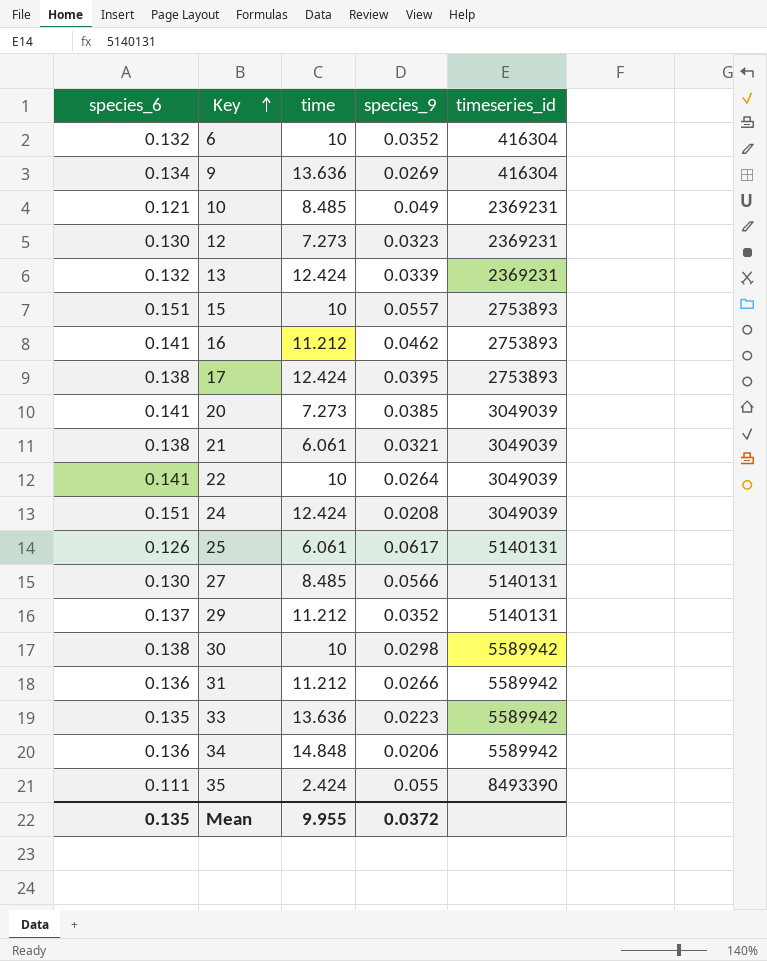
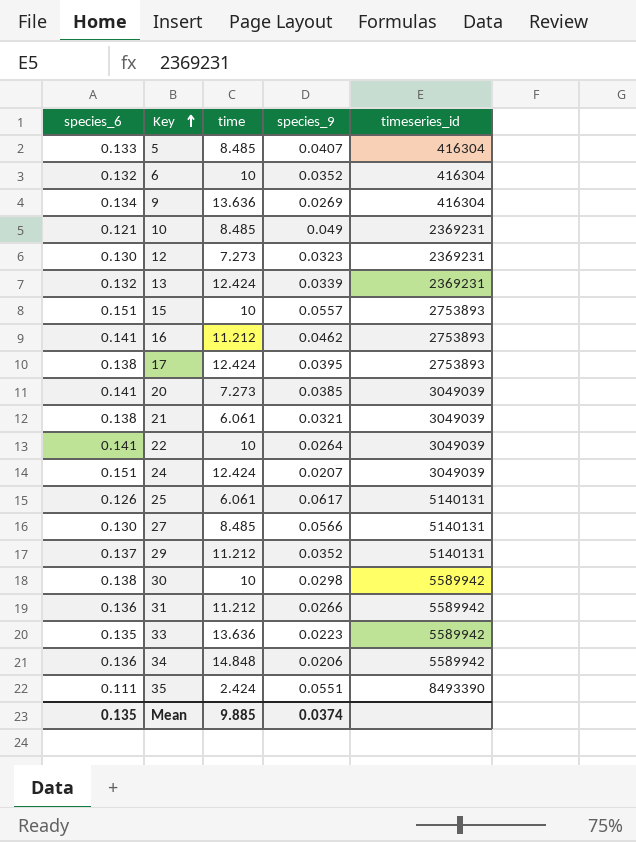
row 5: none -> 0.133 | 8.485 | 0.0407 | 416304
24 | species_9: 0.0208 -> 0.0207
35 | species_9: 0.055 -> 0.0551
Mean | time: 9.955 -> 9.885
Mean | species_9: 0.0372 -> 0.0374

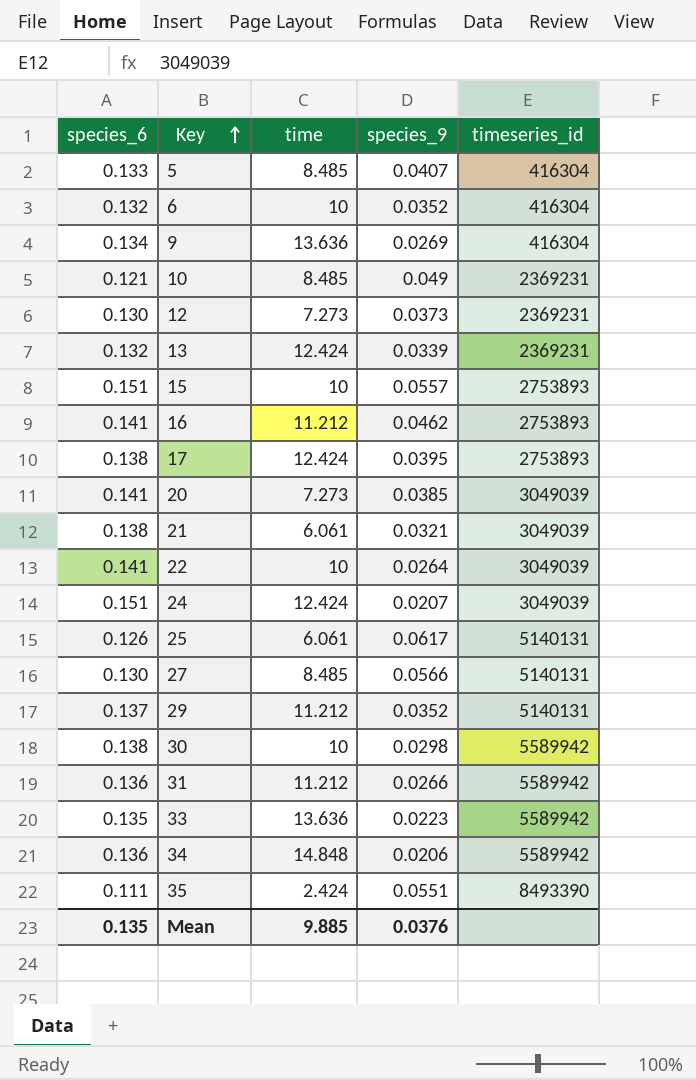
12 | species_9: 0.0323 -> 0.0373
Mean | species_9: 0.0374 -> 0.0376

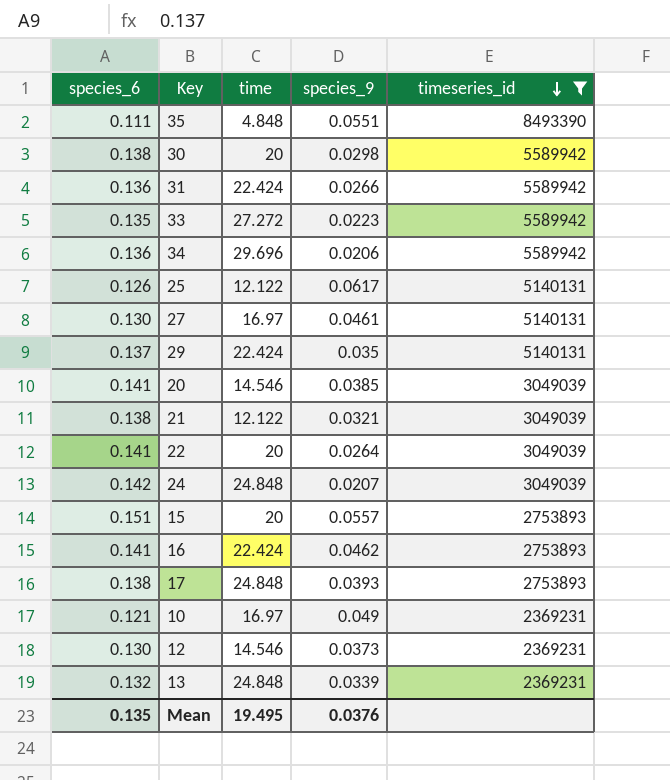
filter: none -> timeseries_id != 416304
row order: Key ascending -> timeseries_id descending
35 | time: 2.424 -> 4.848
30 | time: 10 -> 20
31 | time: 11.212 -> 22.424
33 | time: 13.636 -> 27.272
34 | time: 14.848 -> 29.696
25 | time: 6.061 -> 12.122
27 | time: 8.485 -> 16.97
27 | species_9: 0.0566 -> 0.0461
29 | time: 11.212 -> 22.424
29 | species_9: 0.0352 -> 0.035
20 | time: 7.273 -> 14.546
21 | time: 6.061 -> 12.122
22 | time: 10 -> 20
24 | species_6: 0.151 -> 0.142
24 | time: 12.424 -> 24.848
15 | time: 10 -> 20
16 | time: 11.212 -> 22.424
17 | time: 12.424 -> 24.848
17 | species_9: 0.0395 -> 0.0393
10 | time: 8.485 -> 16.97
12 | time: 7.273 -> 14.546
13 | time: 12.424 -> 24.848
Mean | time: 9.885 -> 19.495

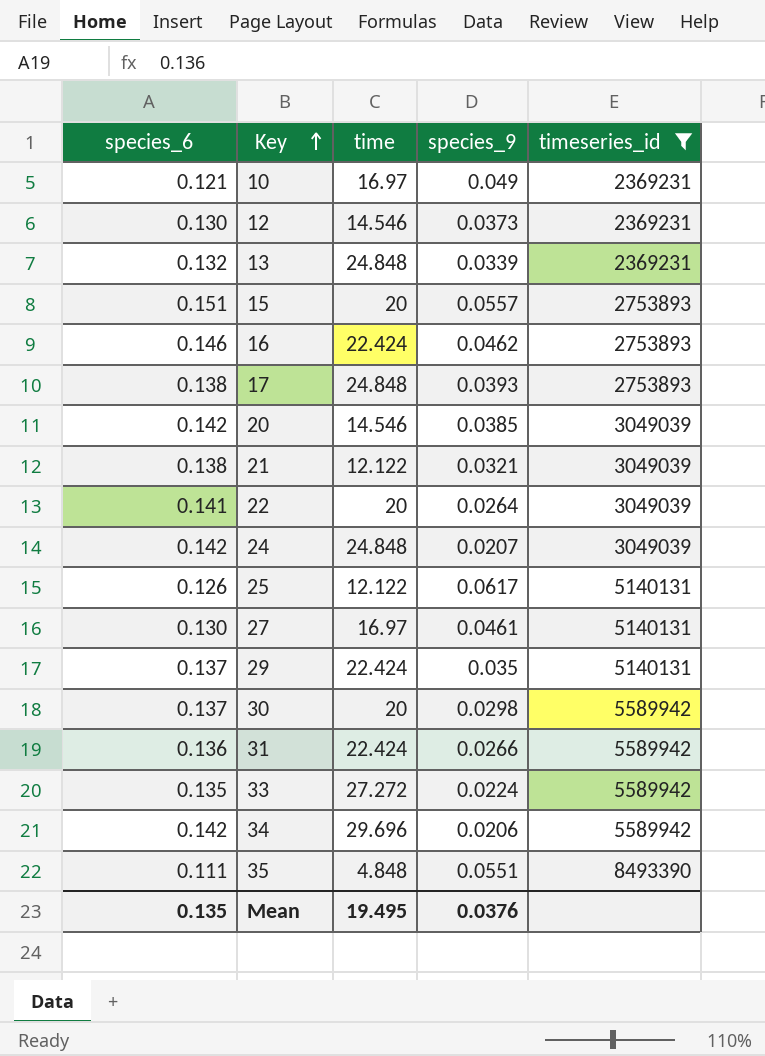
row order: timeseries_id descending -> Key ascending
16 | species_6: 0.141 -> 0.146
20 | species_6: 0.141 -> 0.142
30 | species_6: 0.138 -> 0.137
33 | species_9: 0.0223 -> 0.0224
34 | species_6: 0.136 -> 0.142

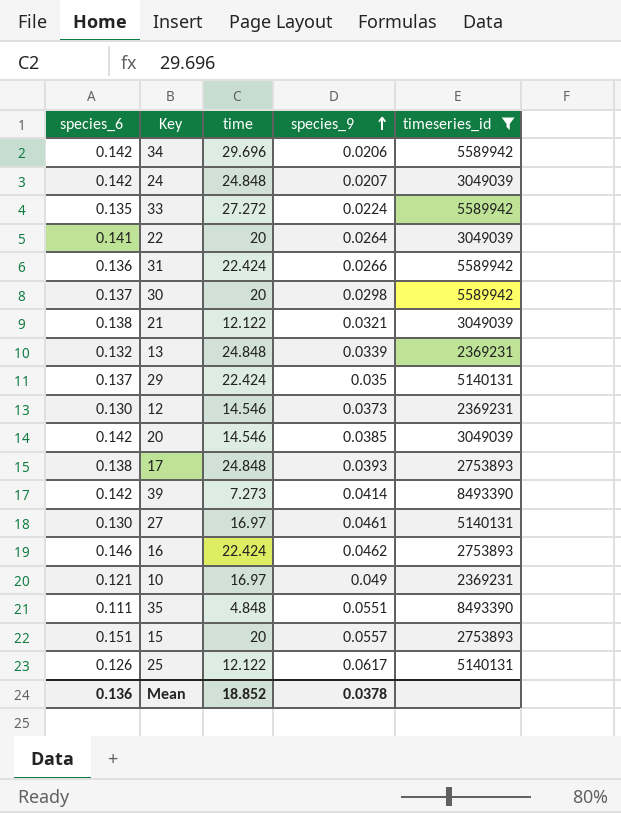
row order: Key ascending -> species_9 ascending
row 39: none -> 0.142 | 7.273 | 0.0414 | 8493390
Mean | species_6: 0.135 -> 0.136
Mean | time: 19.495 -> 18.852
Mean | species_9: 0.0376 -> 0.0378

